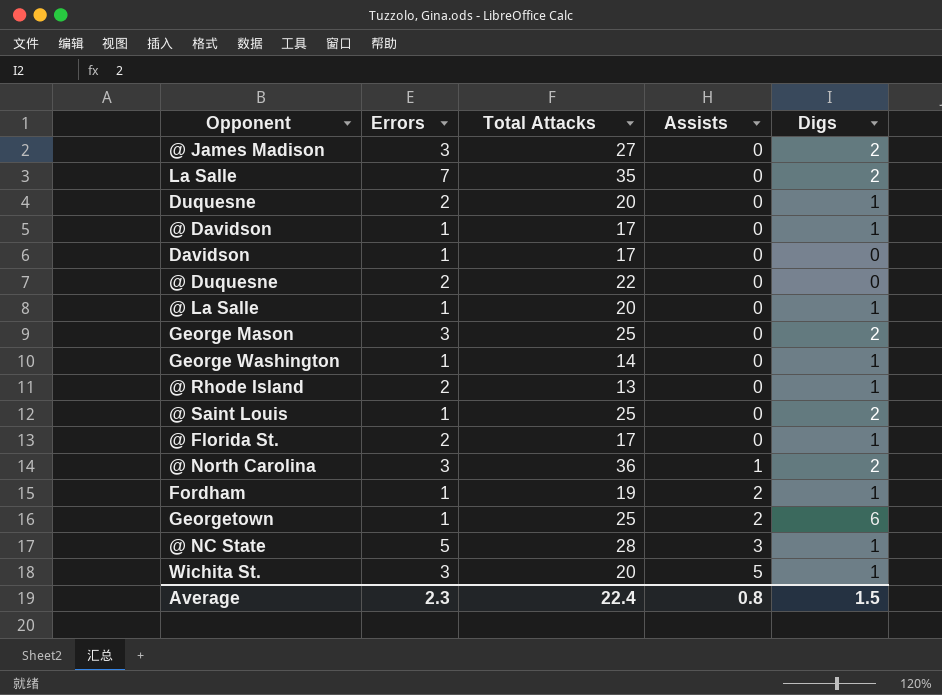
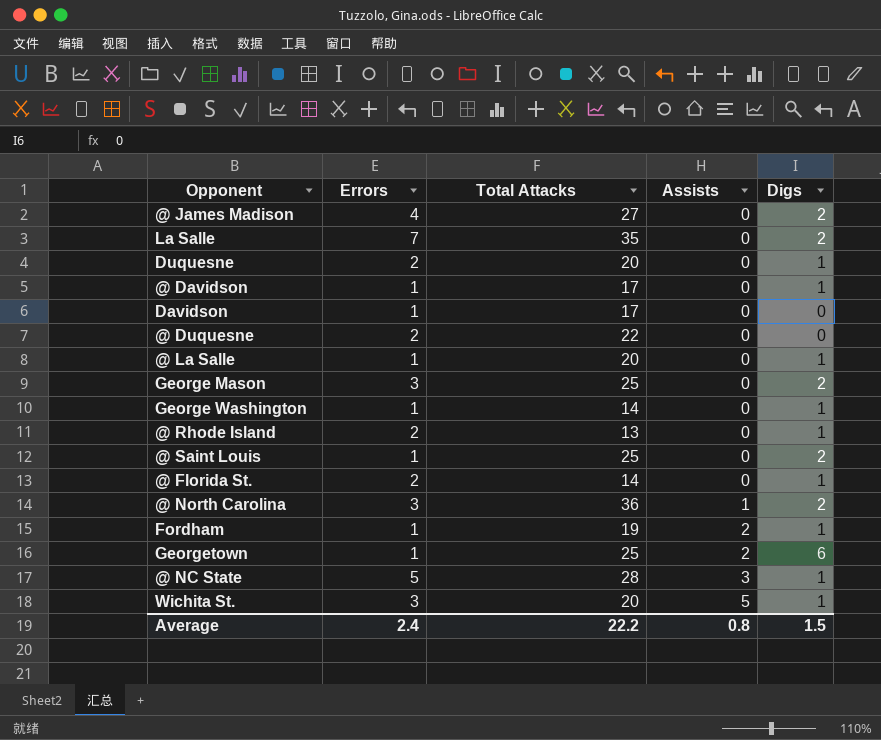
@ James Madison | Errors: 3 -> 4
@ Florida St. | Total Attacks: 17 -> 14
Average | Errors: 2.3 -> 2.4
Average | Total Attacks: 22.4 -> 22.2

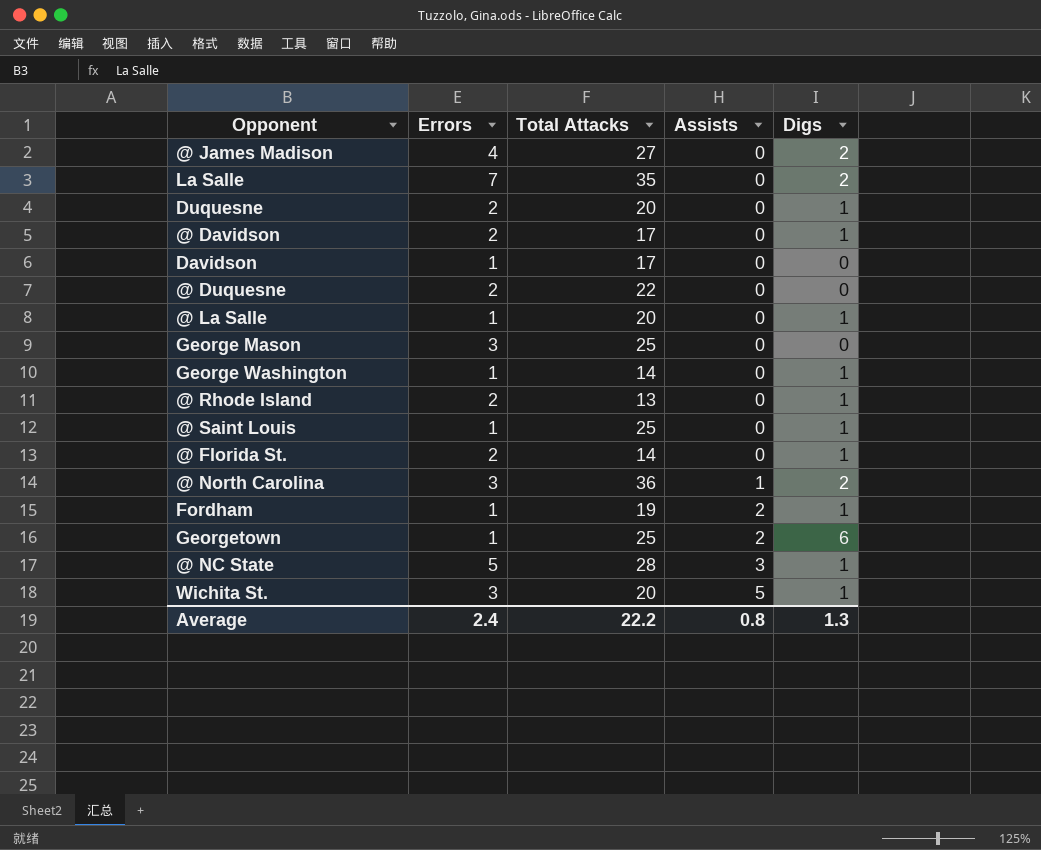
@ Davidson | Errors: 1 -> 2
George Mason | Digs: 2 -> 0
@ Saint Louis | Digs: 2 -> 1
Average | Digs: 1.5 -> 1.3

